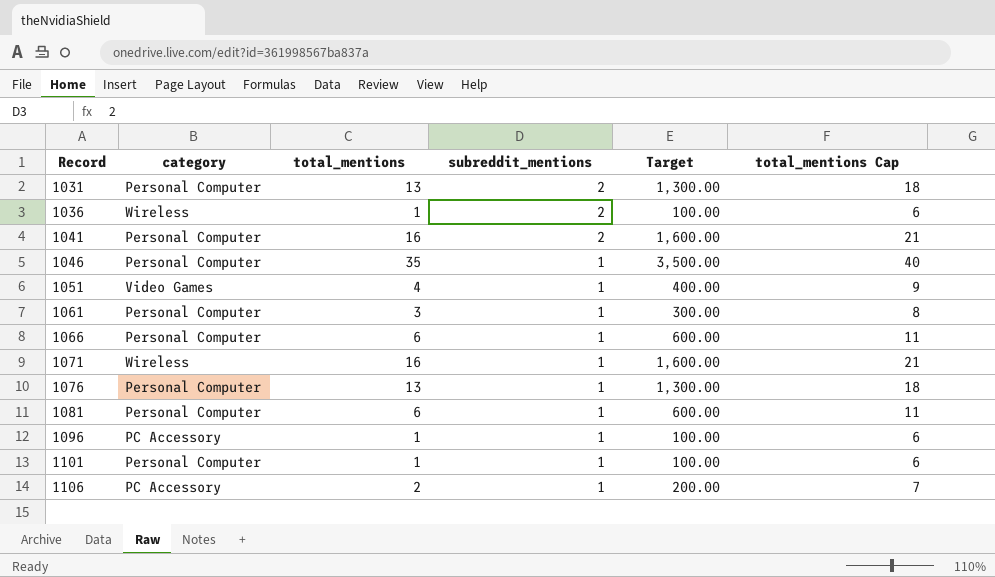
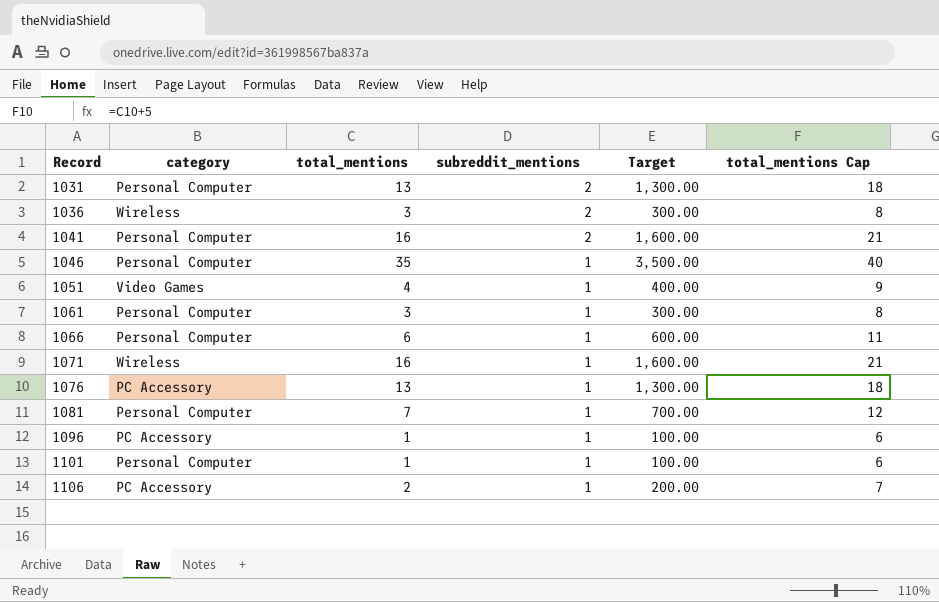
1036 | total_mentions: 1 -> 3
1036 | Target: 100.00 -> 300.00
1036 | total_mentions Cap: 6 -> 8
1076 | category: Personal Computer -> PC Accessory
1081 | total_mentions: 6 -> 7
1081 | Target: 600.00 -> 700.00
1081 | total_mentions Cap: 11 -> 12

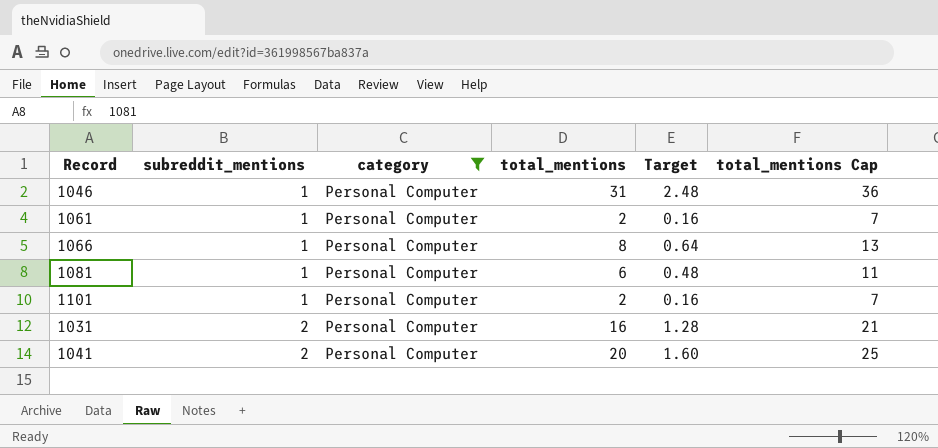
filter: none -> category = Personal Computer
row order: Record ascending -> subreddit_mentions ascending
column subreddit_mentions | position: 4 -> 2
column Target | formula: [total_mentions] * 100 -> [total_mentions] * 0.08
1046 | total_mentions: 35 -> 31
1046 | total_mentions Cap: 40 -> 36
1061 | total_mentions: 3 -> 2
1061 | total_mentions Cap: 8 -> 7
1066 | total_mentions: 6 -> 8
1066 | total_mentions Cap: 11 -> 13
1081 | total_mentions: 7 -> 6
1081 | total_mentions Cap: 12 -> 11
1101 | total_mentions: 1 -> 2
1101 | total_mentions Cap: 6 -> 7
1031 | total_mentions: 13 -> 16
1031 | total_mentions Cap: 18 -> 21
1041 | total_mentions: 16 -> 20
1041 | total_mentions Cap: 21 -> 25

